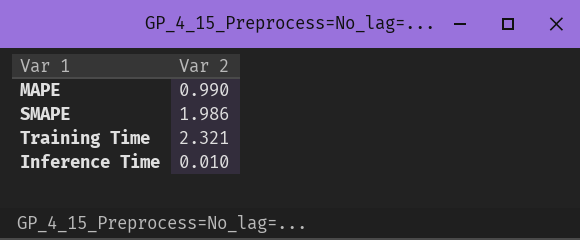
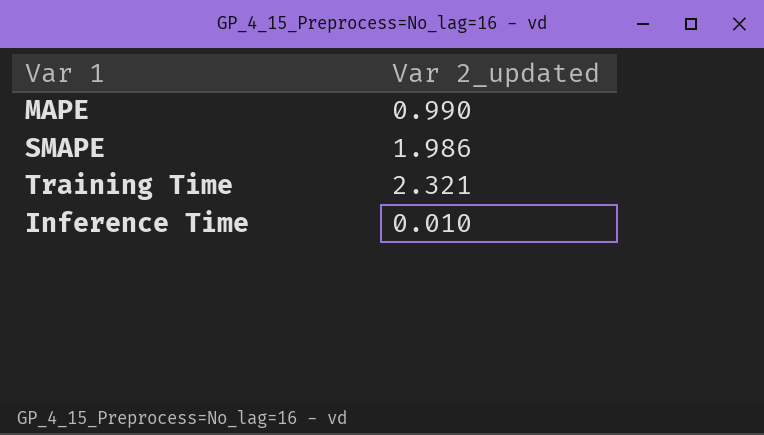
column name: Var 2 -> Var 2_updated

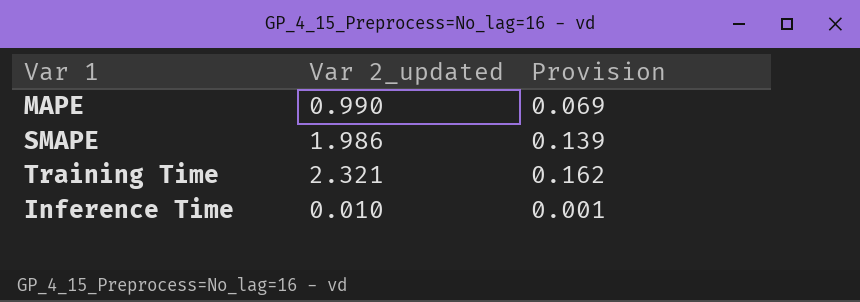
column Provision | formula: none -> [Var 2_updated] * 0.07

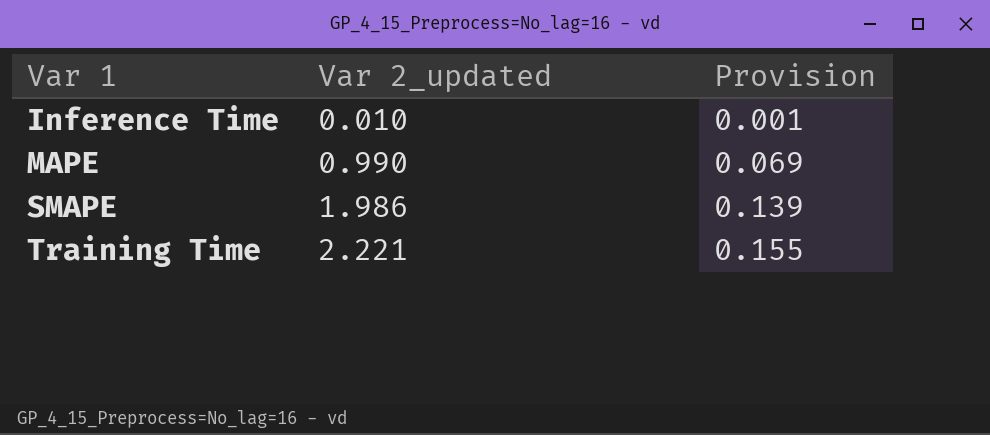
row order: none -> Var 1 ascending
Training Time | Var 2_updated: 2.321 -> 2.221
Training Time | Provision: 0.162 -> 0.155

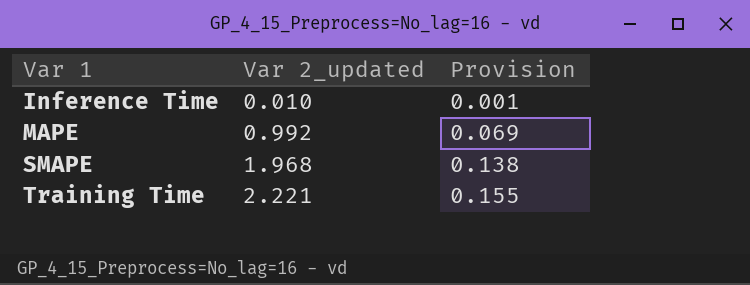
MAPE | Var 2_updated: 0.990 -> 0.992
SMAPE | Var 2_updated: 1.986 -> 1.968
SMAPE | Provision: 0.139 -> 0.138

